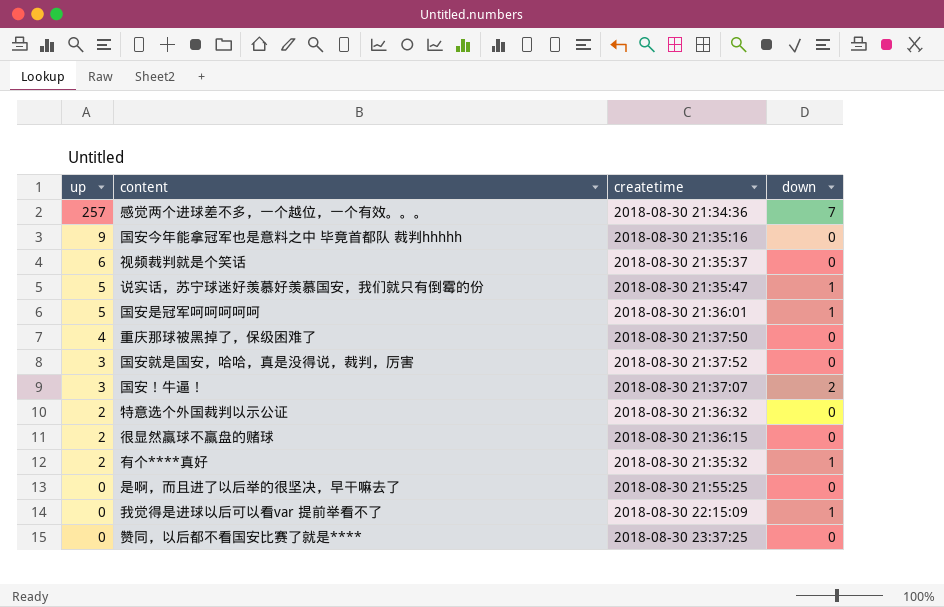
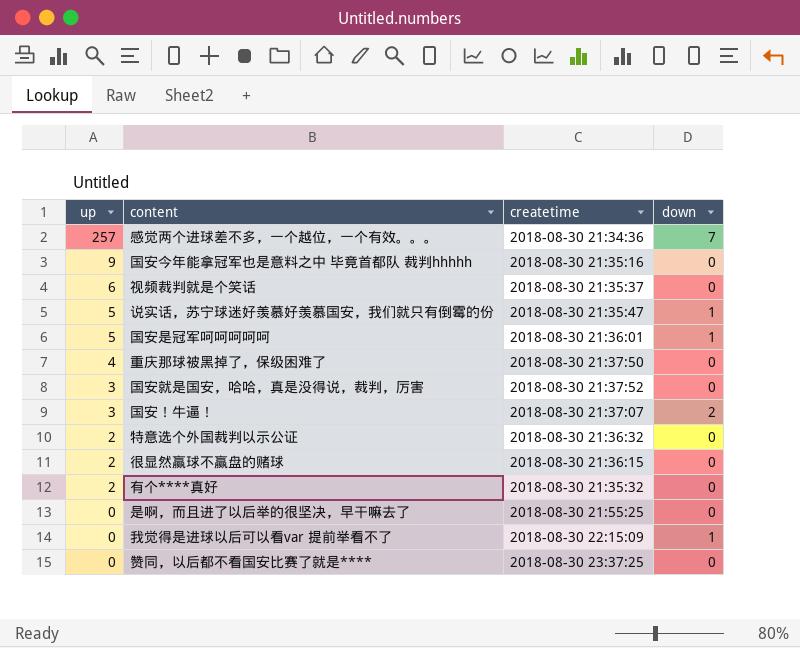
有个****真好 | down: 1 -> 0

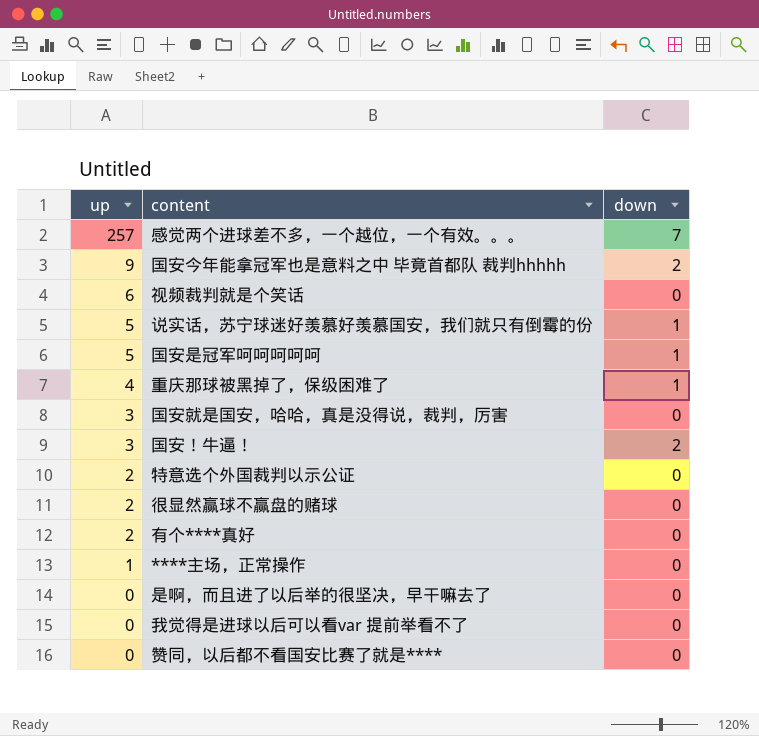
column createtime | position: 3 -> none
国安今年能拿冠军也是意料之中 毕竟首都队 裁判hhhhh | down: 0 -> 2
重庆那球被黑掉了，保级困难了 | down: 0 -> 1
row ****主场，正常操作: none -> 1 | 0
我觉得是进球以后可以看var 提前举看不了 | down: 1 -> 0

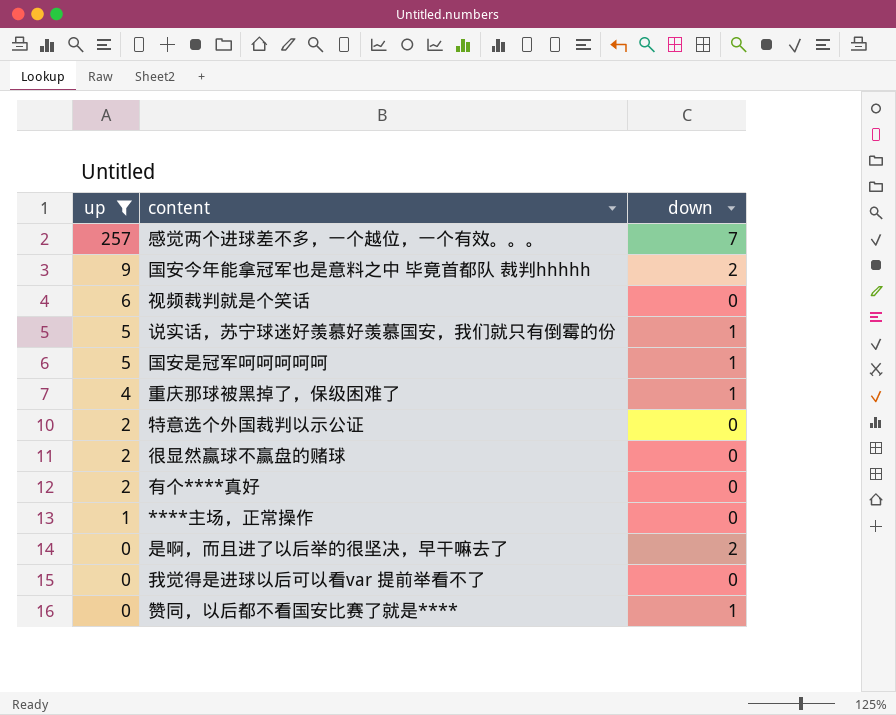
filter: none -> up != 3
是啊，而且进了以后举的很坚决，早干嘛去了 | down: 0 -> 2
赞同，以后都不看国安比赛了就是**** | down: 0 -> 1

